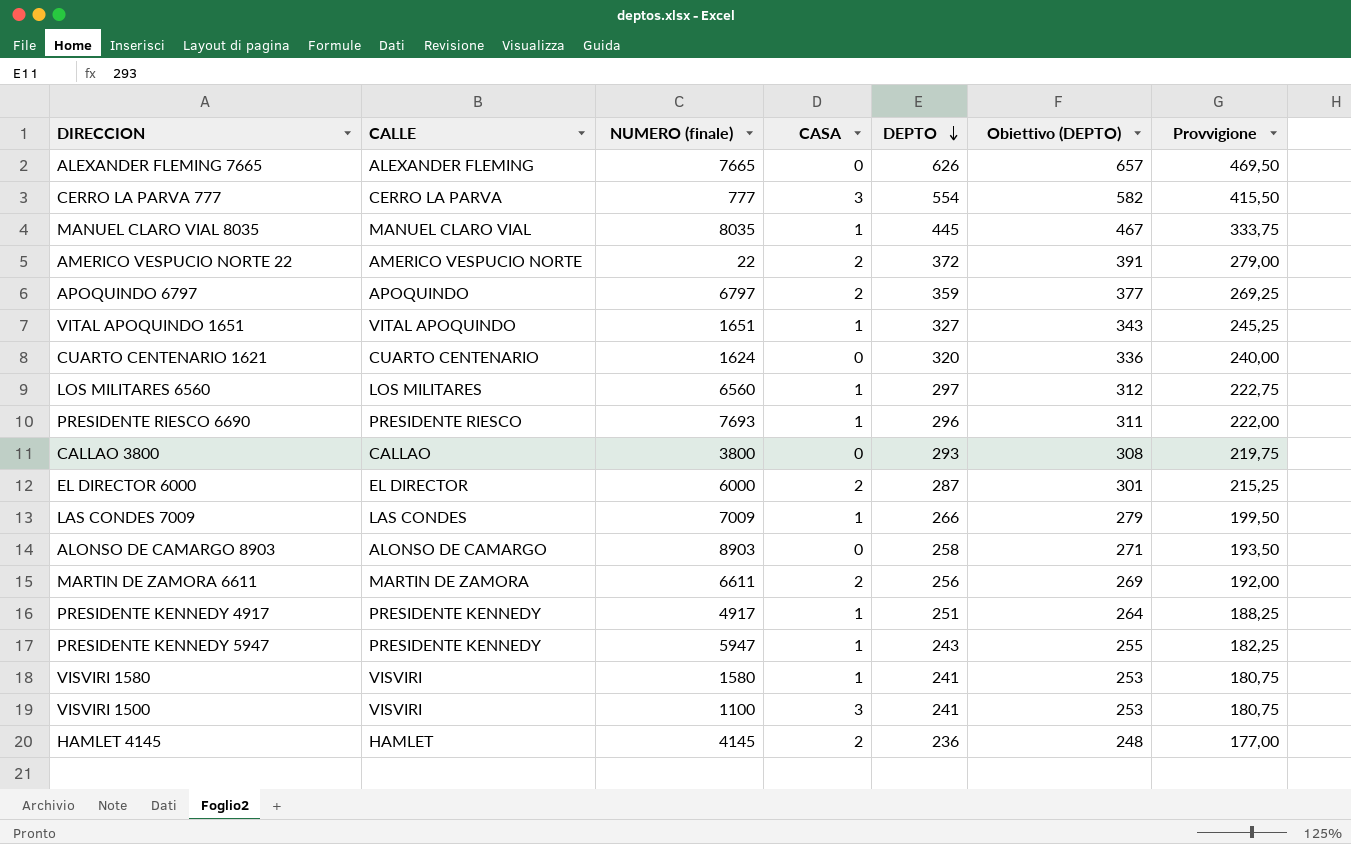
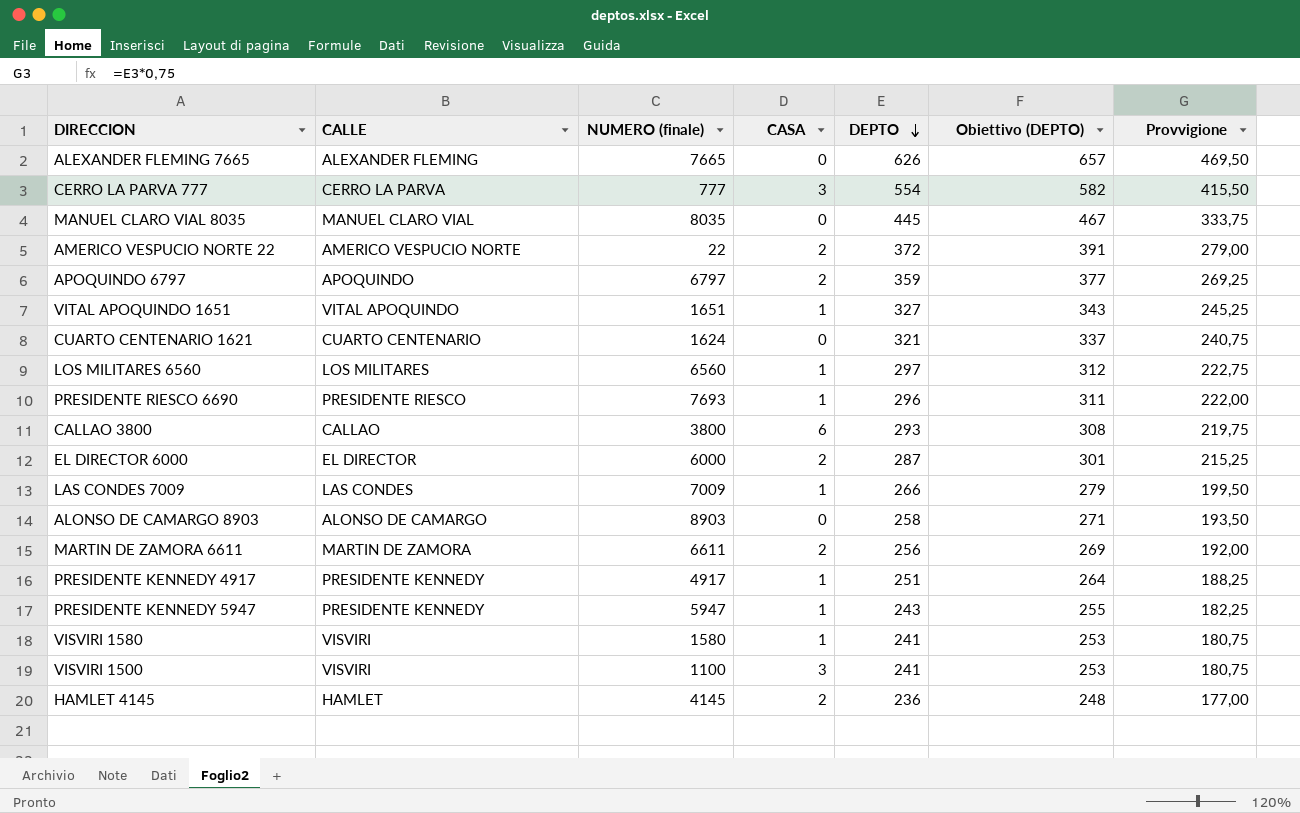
MANUEL CLARO VIAL 8035 | CASA: 1 -> 0
CUARTO CENTENARIO 1621 | DEPTO: 320 -> 321
CUARTO CENTENARIO 1621 | Obiettivo (DEPTO): 336 -> 337
CUARTO CENTENARIO 1621 | Provvigione: 240,00 -> 240,75
CALLAO 3800 | CASA: 0 -> 6

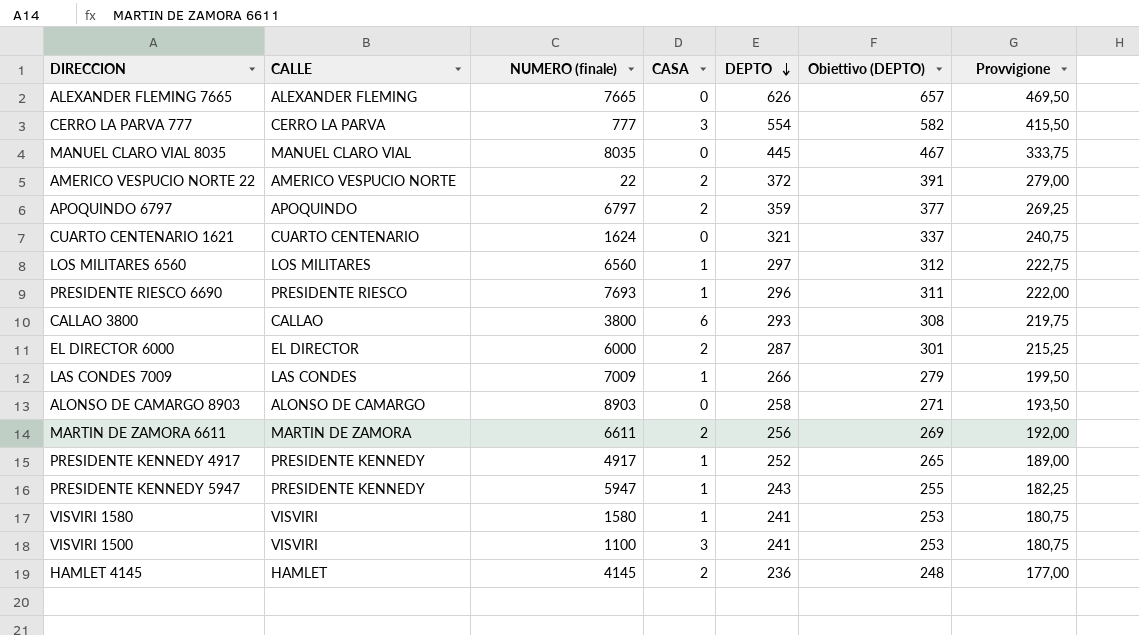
row VITAL APOQUINDO 1651: VITAL APOQUINDO | 1651 | 1 | 327 | 343 | 245,25 -> none
PRESIDENTE KENNEDY 4917 | DEPTO: 251 -> 252
PRESIDENTE KENNEDY 4917 | Obiettivo (DEPTO): 264 -> 265
PRESIDENTE KENNEDY 4917 | Provvigione: 188,25 -> 189,00

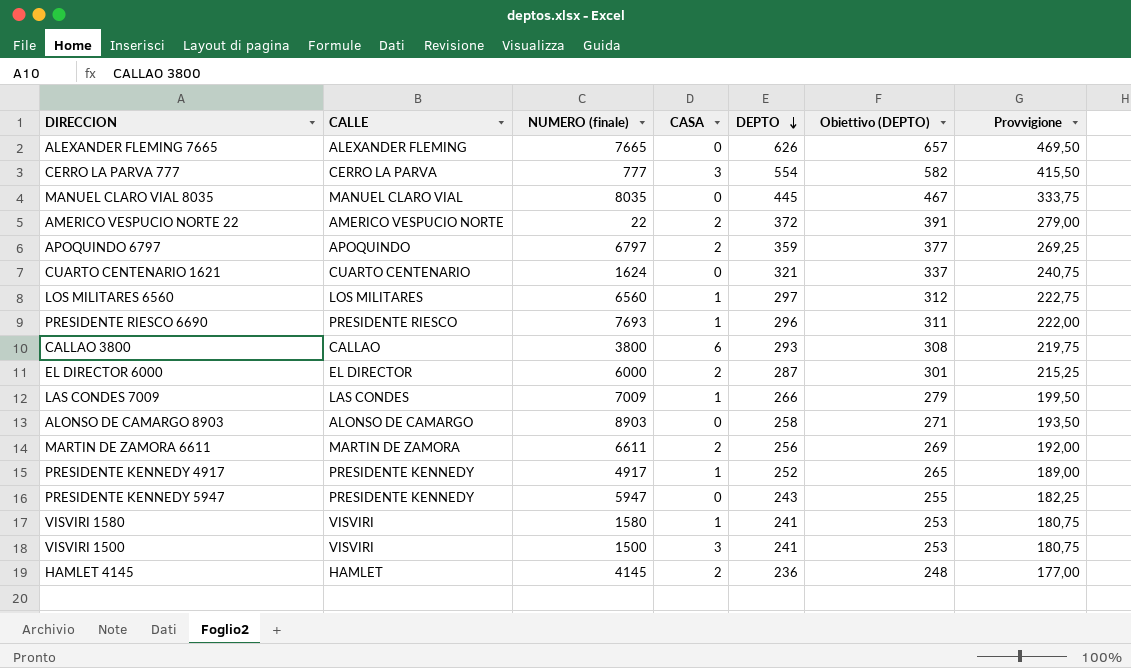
PRESIDENTE KENNEDY 5947 | CASA: 1 -> 0
VISVIRI 1500 | NUMERO (finale): 1100 -> 1500

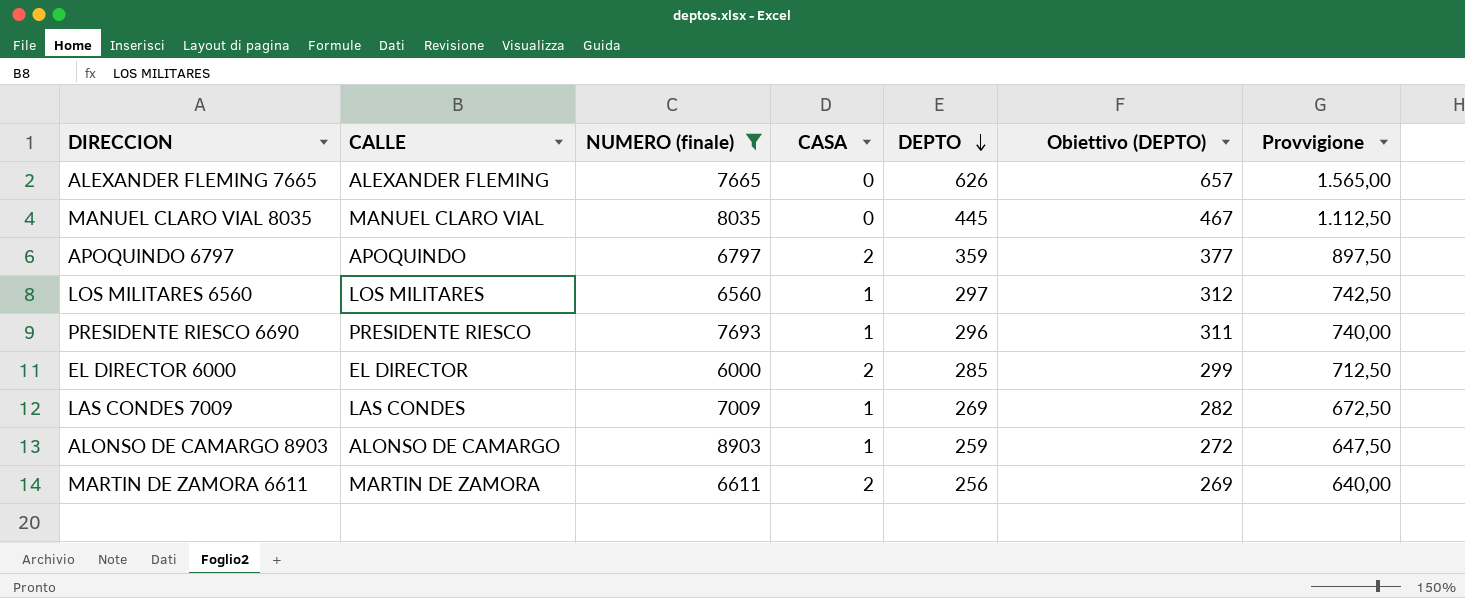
filter: none -> NUMERO (finale) >= 6000
column Provvigione | formula: [DEPTO] * 0,75 -> [DEPTO] * 2,5
EL DIRECTOR 6000 | DEPTO: 287 -> 285
EL DIRECTOR 6000 | Obiettivo (DEPTO): 301 -> 299
LAS CONDES 7009 | DEPTO: 266 -> 269
LAS CONDES 7009 | Obiettivo (DEPTO): 279 -> 282
ALONSO DE CAMARGO 8903 | CASA: 0 -> 1
ALONSO DE CAMARGO 8903 | DEPTO: 258 -> 259
ALONSO DE CAMARGO 8903 | Obiettivo (DEPTO): 271 -> 272

